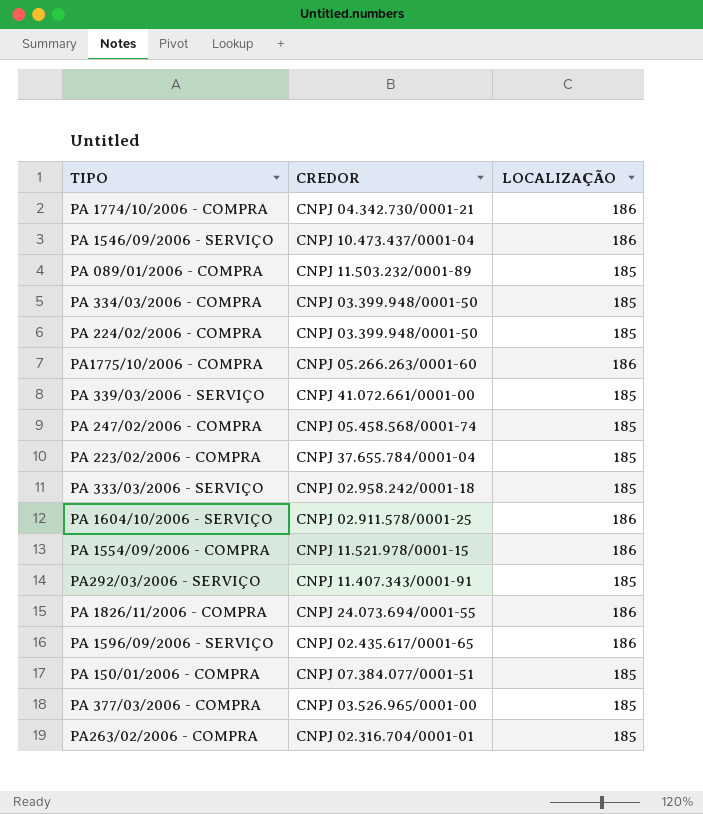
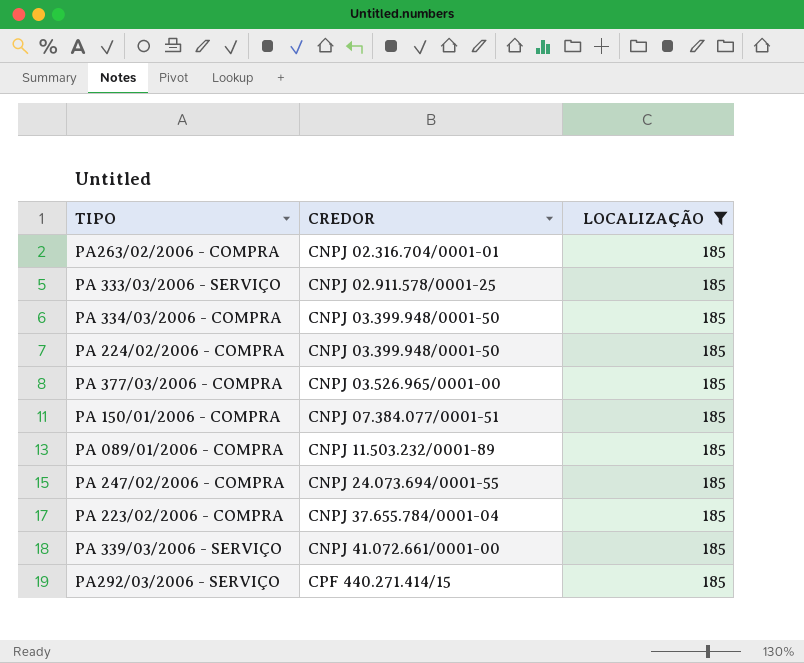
filter: none -> LOCALIZAÇÃO = 185
row order: none -> CREDOR ascending
PA 333/03/2006 - SERVIÇO | CREDOR: CNPJ 02.958.242/0001-18 -> CNPJ 02.911.578/0001-25
PA 247/02/2006 - COMPRA | CREDOR: CNPJ 05.458.568/0001-74 -> CNPJ 24.073.694/0001-55
PA292/03/2006 - SERVIÇO | CREDOR: CNPJ 11.407.343/0001-91 -> CPF 440.271.414/15

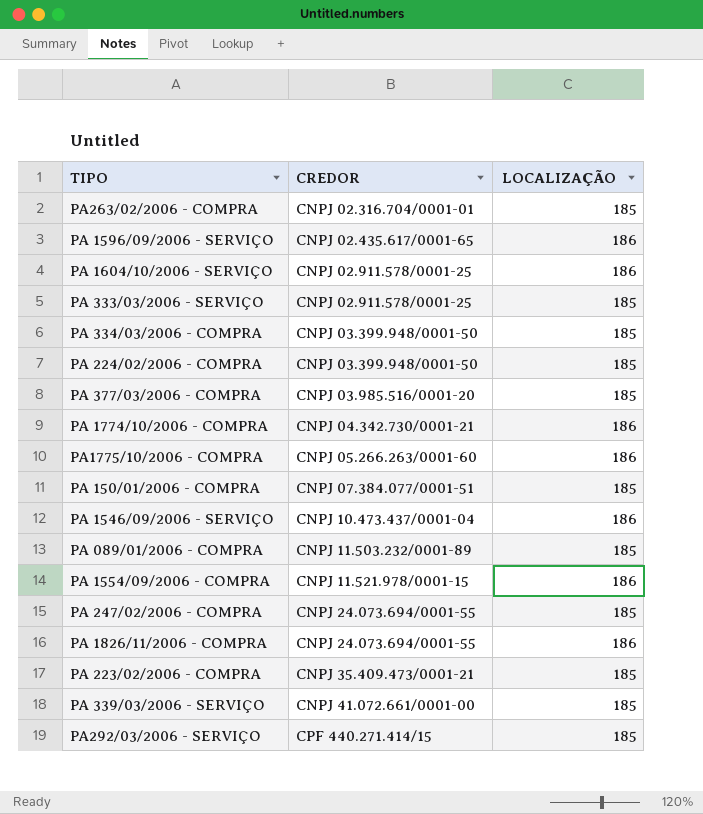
filter: LOCALIZAÇÃO = 185 -> none
PA 377/03/2006 - COMPRA | CREDOR: CNPJ 03.526.965/0001-00 -> CNPJ 03.985.516/0001-20
PA 223/02/2006 - COMPRA | CREDOR: CNPJ 37.655.784/0001-04 -> CNPJ 35.409.473/0001-21

